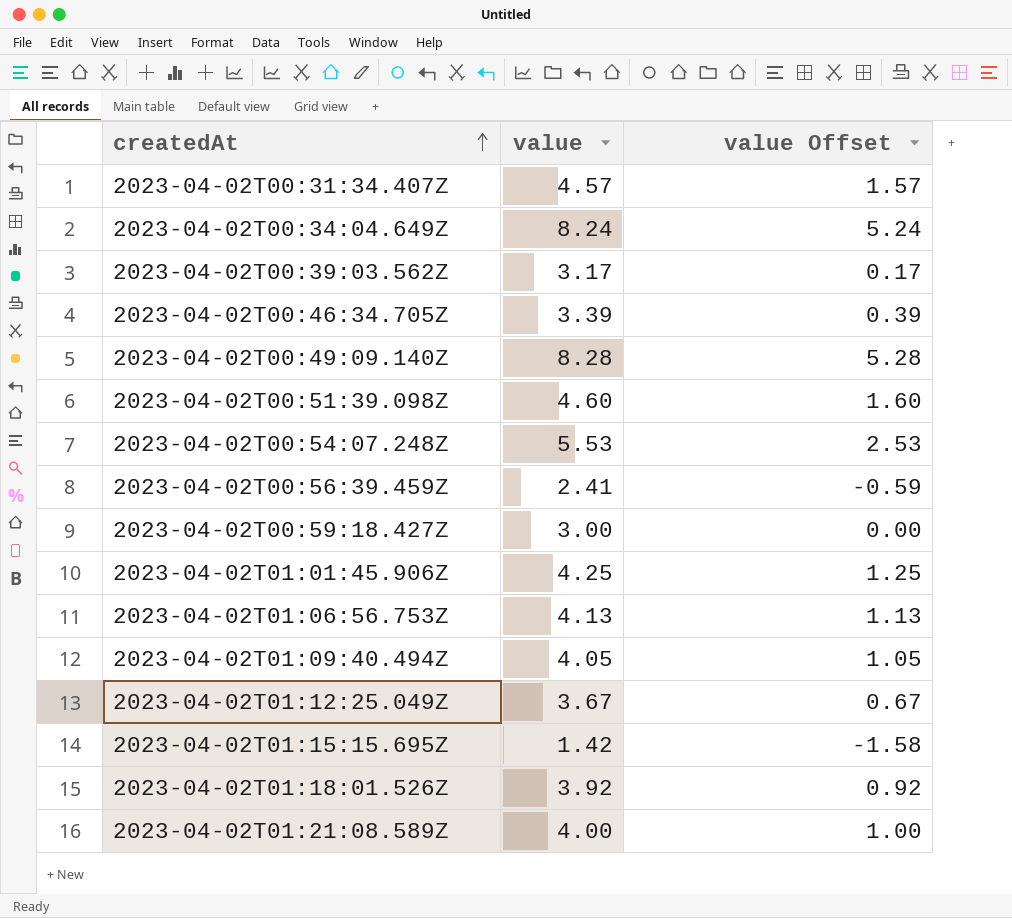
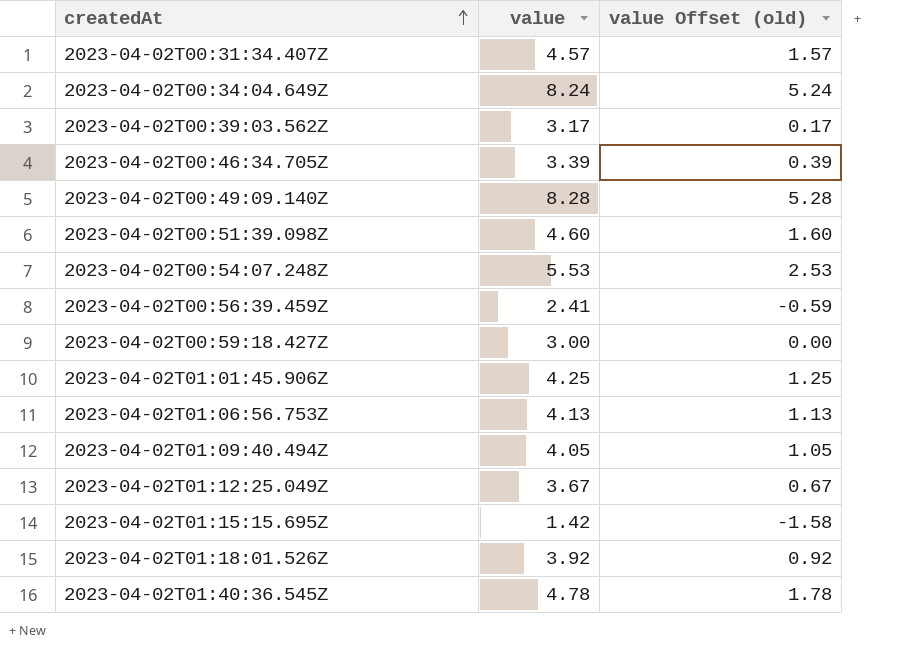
column name: value Offset -> value Offset (old)
row 2023-04-02T01:21:08.589Z: 4.00 | 1.00 -> none
row 2023-04-02T01:40:36.545Z: none -> 4.78 | 1.78

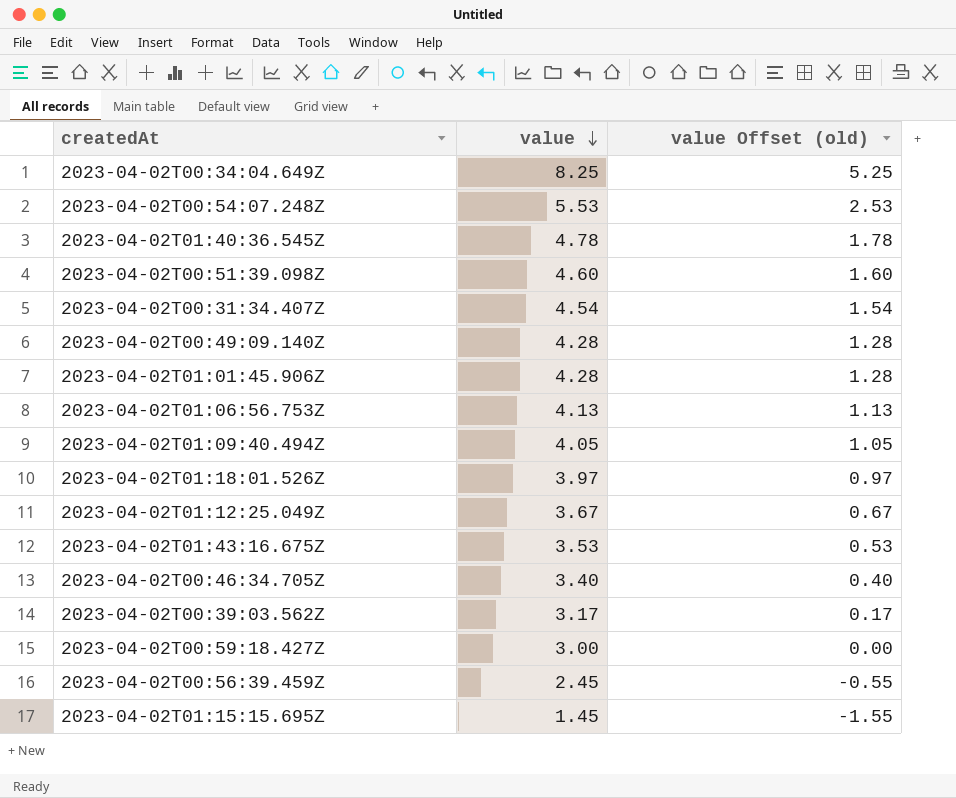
row order: createdAt ascending -> value descending
2023-04-02T00:34:04.649Z | value: 8.24 -> 8.25
2023-04-02T00:34:04.649Z | value Offset (old): 5.24 -> 5.25
2023-04-02T00:31:34.407Z | value: 4.57 -> 4.54
2023-04-02T00:31:34.407Z | value Offset (old): 1.57 -> 1.54
2023-04-02T00:49:09.140Z | value: 8.28 -> 4.28
2023-04-02T00:49:09.140Z | value Offset (old): 5.28 -> 1.28
2023-04-02T01:01:45.906Z | value: 4.25 -> 4.28
2023-04-02T01:01:45.906Z | value Offset (old): 1.25 -> 1.28
2023-04-02T01:18:01.526Z | value: 3.92 -> 3.97
2023-04-02T01:18:01.526Z | value Offset (old): 0.92 -> 0.97
row 2023-04-02T01:43:16.675Z: none -> 3.53 | 0.53
2023-04-02T00:46:34.705Z | value: 3.39 -> 3.40
2023-04-02T00:46:34.705Z | value Offset (old): 0.39 -> 0.40
2023-04-02T00:56:39.459Z | value: 2.41 -> 2.45
2023-04-02T00:56:39.459Z | value Offset (old): -0.59 -> -0.55
2023-04-02T01:15:15.695Z | value: 1.42 -> 1.45
2023-04-02T01:15:15.695Z | value Offset (old): -1.58 -> -1.55

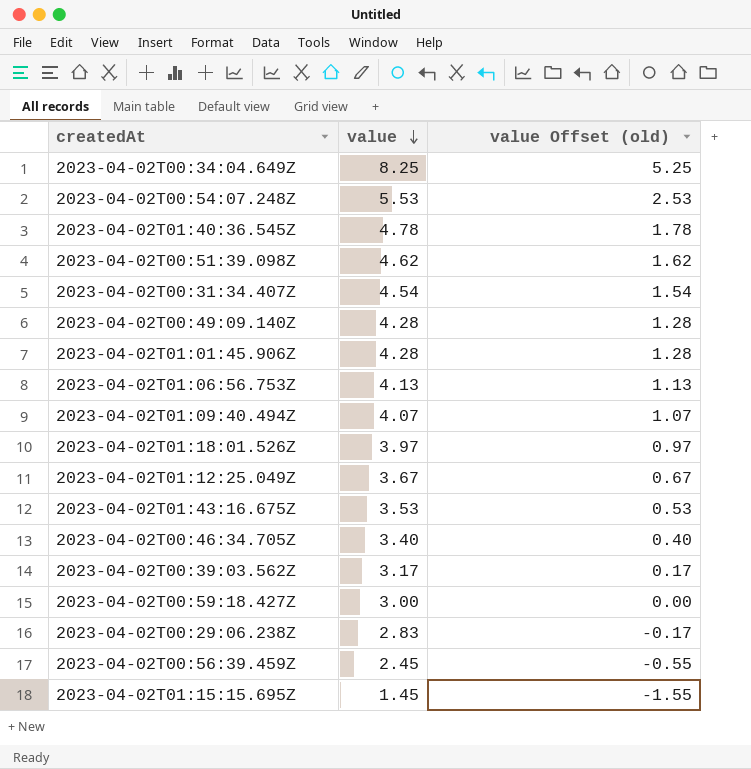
2023-04-02T00:51:39.098Z | value: 4.60 -> 4.62
2023-04-02T00:51:39.098Z | value Offset (old): 1.60 -> 1.62
2023-04-02T01:09:40.494Z | value: 4.05 -> 4.07
2023-04-02T01:09:40.494Z | value Offset (old): 1.05 -> 1.07
row 2023-04-02T00:29:06.238Z: none -> 2.83 | -0.17

